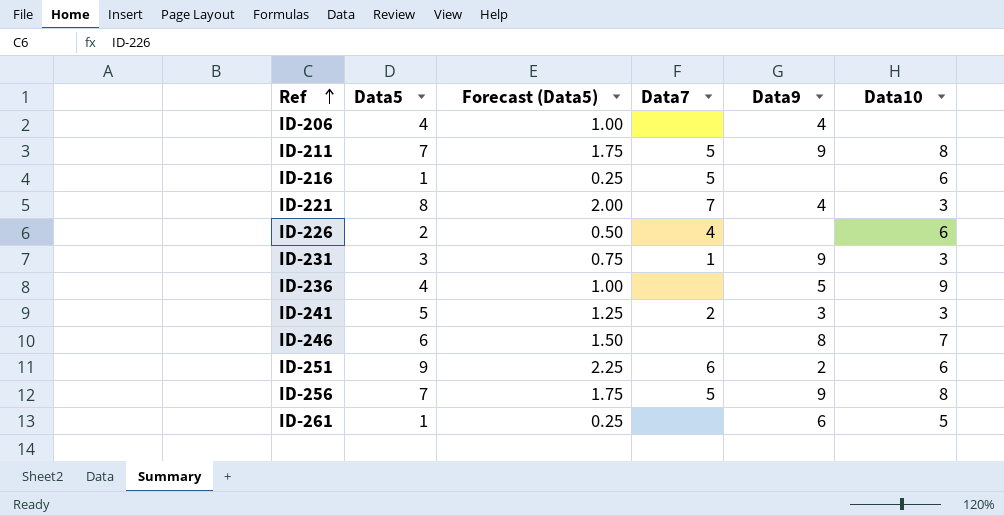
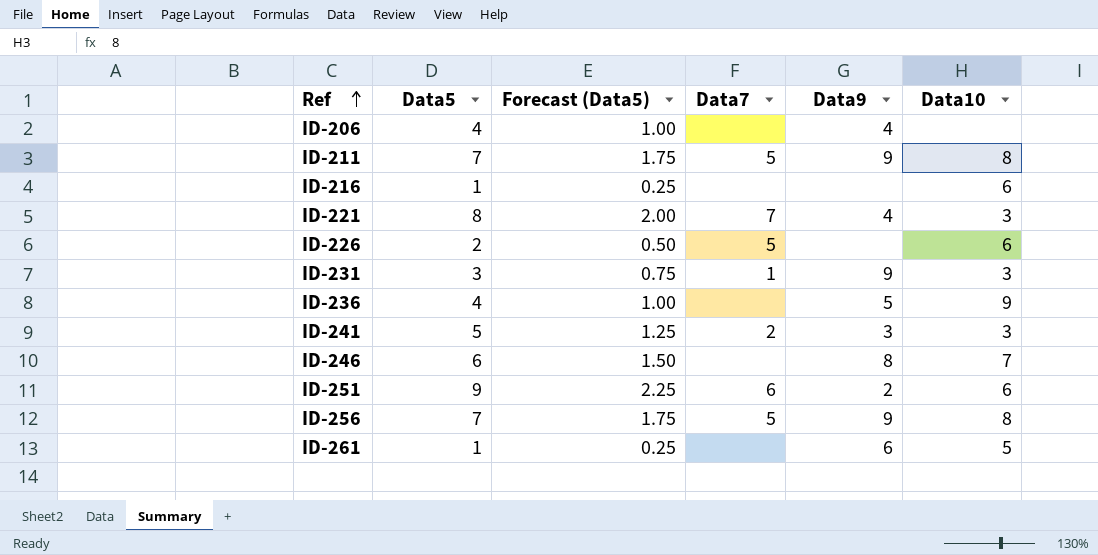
ID-216 | Data7: 5 -> none
ID-226 | Data7: 4 -> 5

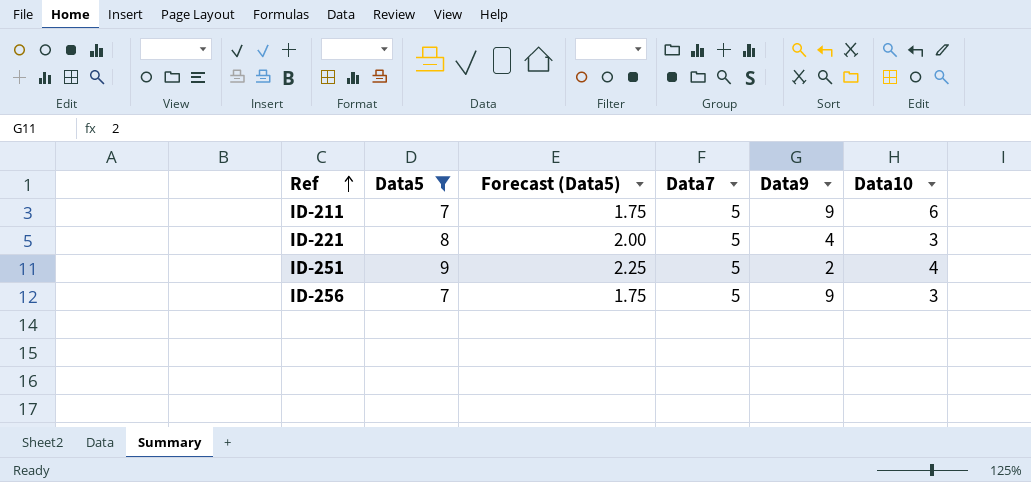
filter: none -> Data5 >= 7
ID-211 | Data10: 8 -> 6
ID-221 | Data7: 7 -> 5
ID-251 | Data7: 6 -> 5
ID-251 | Data10: 6 -> 4
ID-256 | Data10: 8 -> 3

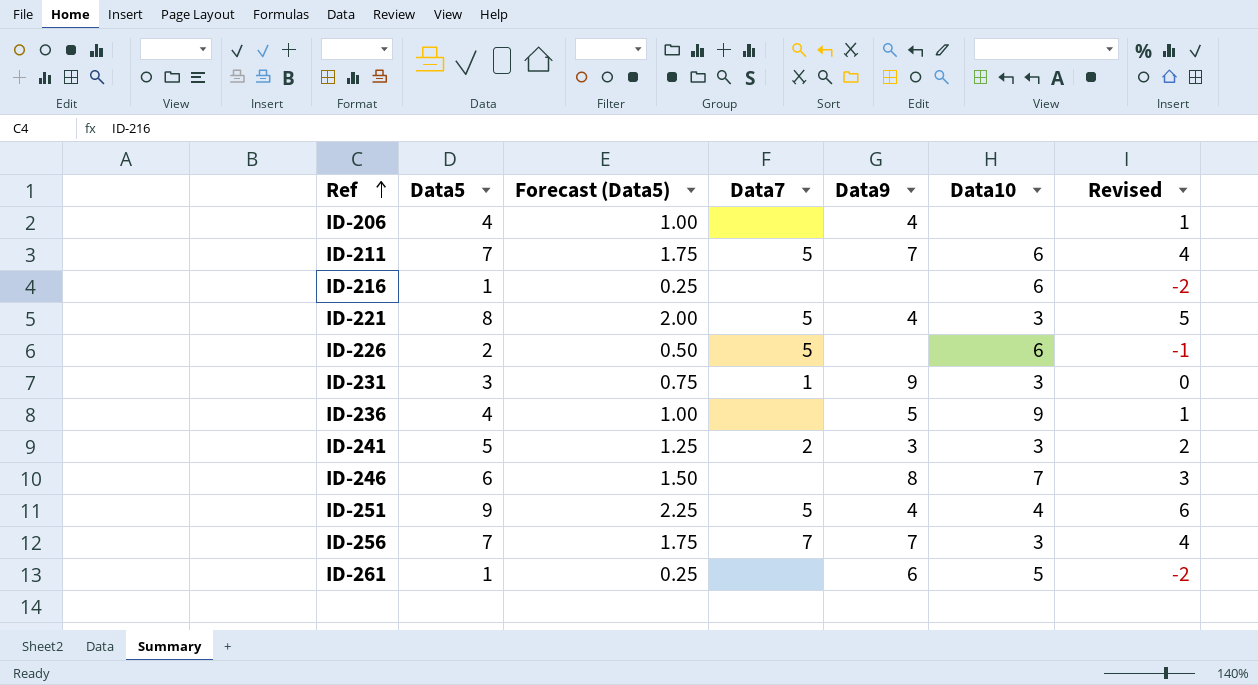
filter: Data5 >= 7 -> none
column Revised | formula: none -> [Data5] - 3
ID-211 | Data9: 9 -> 7
ID-251 | Data9: 2 -> 4
ID-256 | Data7: 5 -> 7
ID-256 | Data9: 9 -> 7

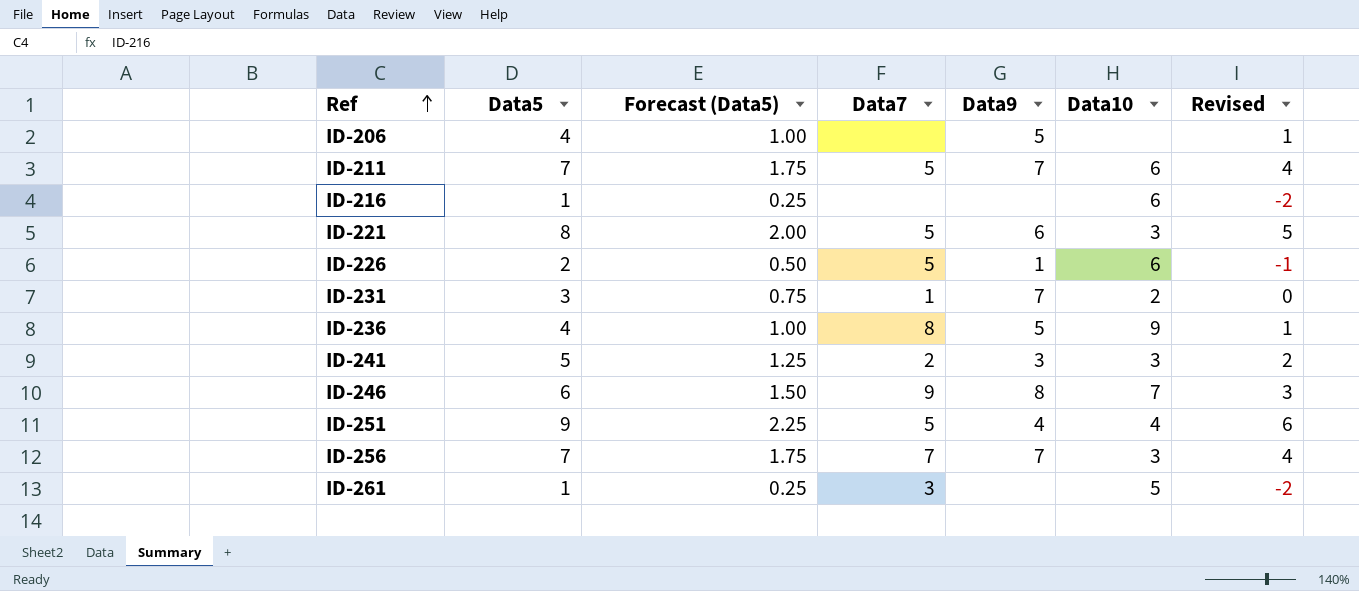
ID-206 | Data9: 4 -> 5
ID-221 | Data9: 4 -> 6
ID-226 | Data9: none -> 1
ID-231 | Data9: 9 -> 7
ID-231 | Data10: 3 -> 2
ID-236 | Data7: none -> 8
ID-246 | Data7: none -> 9
ID-261 | Data7: none -> 3
ID-261 | Data9: 6 -> none

